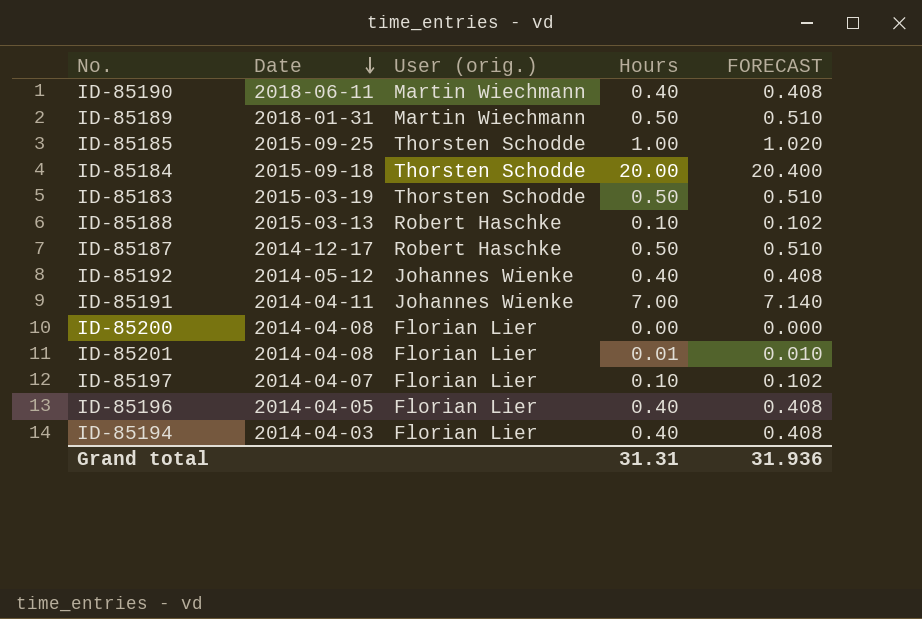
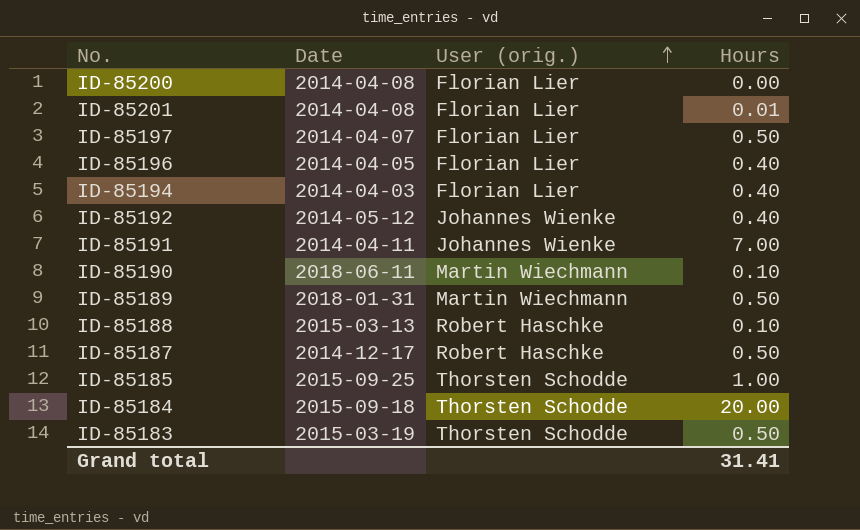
row order: Date descending -> User (orig.) ascending
column FORECAST | formula: [Hours] * 1.02 -> none
ID-85197 | Hours: 0.10 -> 0.50
ID-85190 | Hours: 0.40 -> 0.10
Grand total | Hours: 31.31 -> 31.41

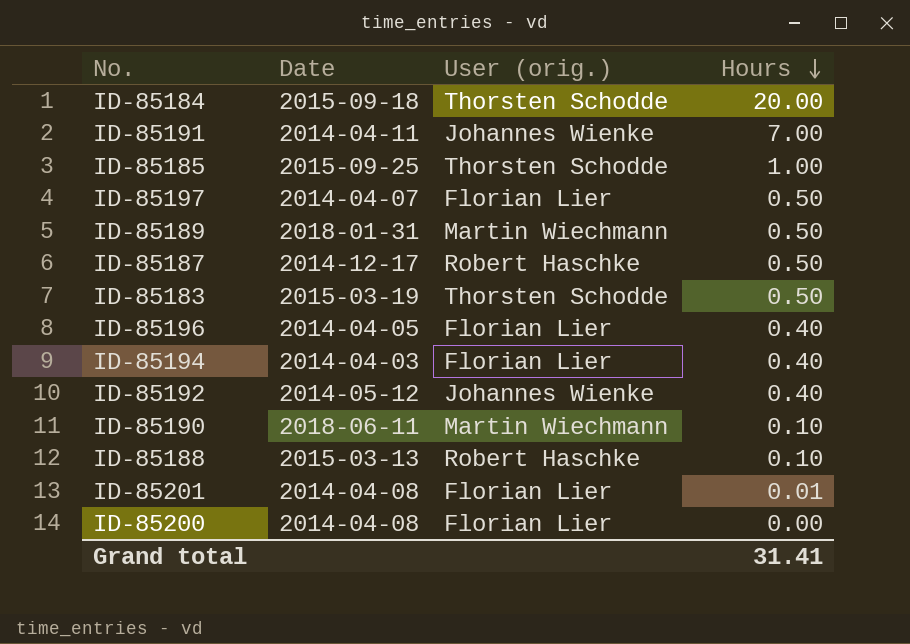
row order: User (orig.) ascending -> Hours descending

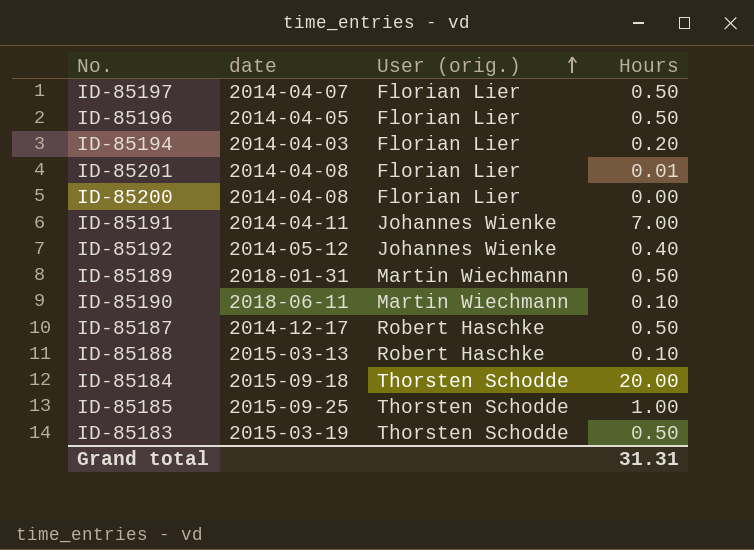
row order: Hours descending -> User (orig.) ascending
column name: Date -> date
ID-85196 | Hours: 0.40 -> 0.50
ID-85194 | Hours: 0.40 -> 0.20
Grand total | Hours: 31.41 -> 31.31

